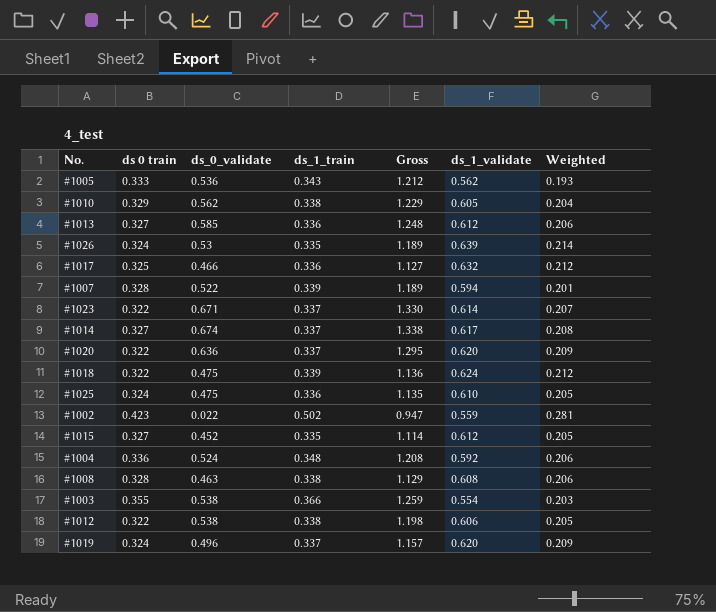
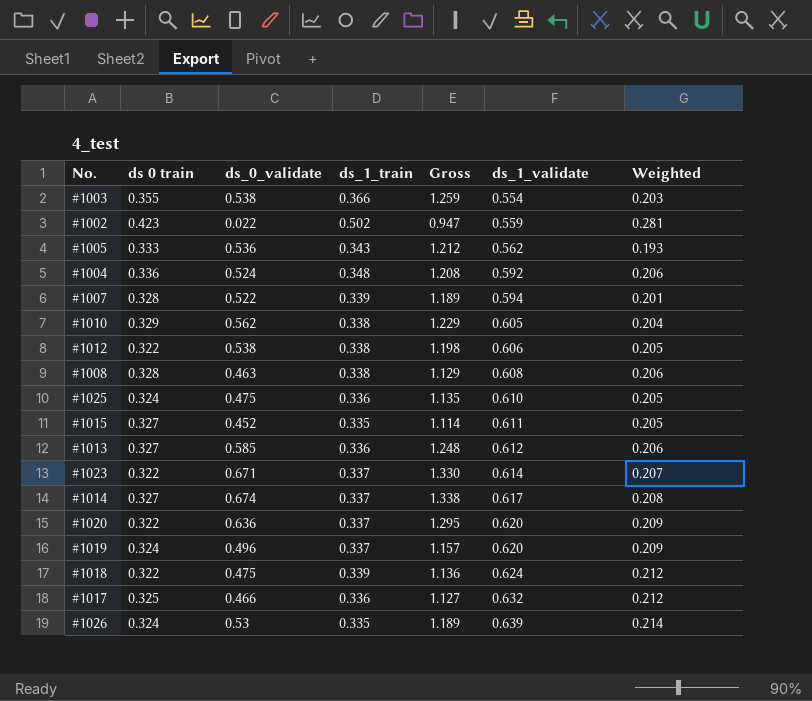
row order: none -> ds_1_validate ascending
#1015 | ds_1_validate: 0.612 -> 0.611

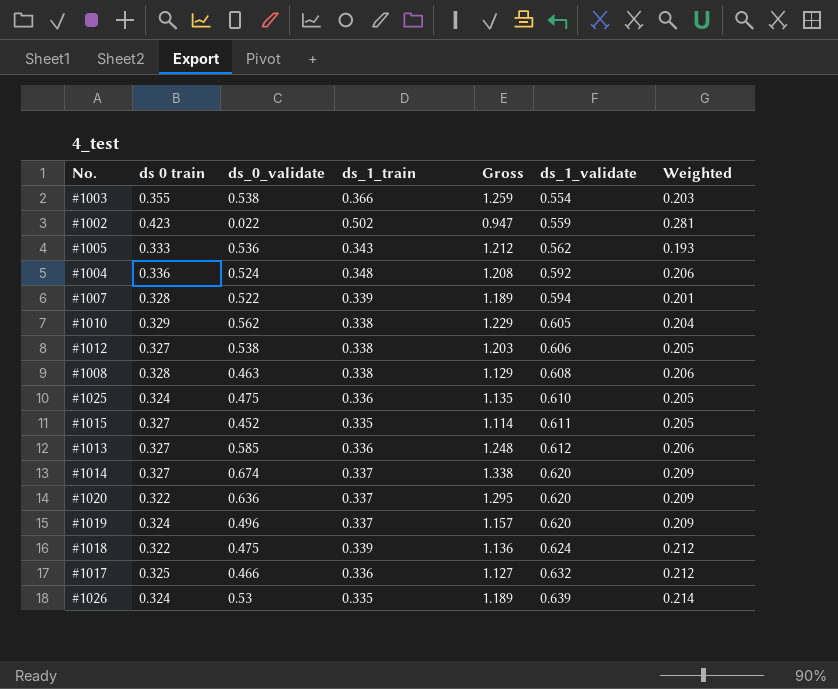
row #1023: 0.322 | 0.671 | 0.337 | 1.330 | 0.614 | 0.207 -> none
#1012 | ds 0 train: 0.322 -> 0.327
#1012 | Gross: 1.198 -> 1.203
#1014 | ds_1_validate: 0.617 -> 0.620
#1014 | Weighted: 0.208 -> 0.209

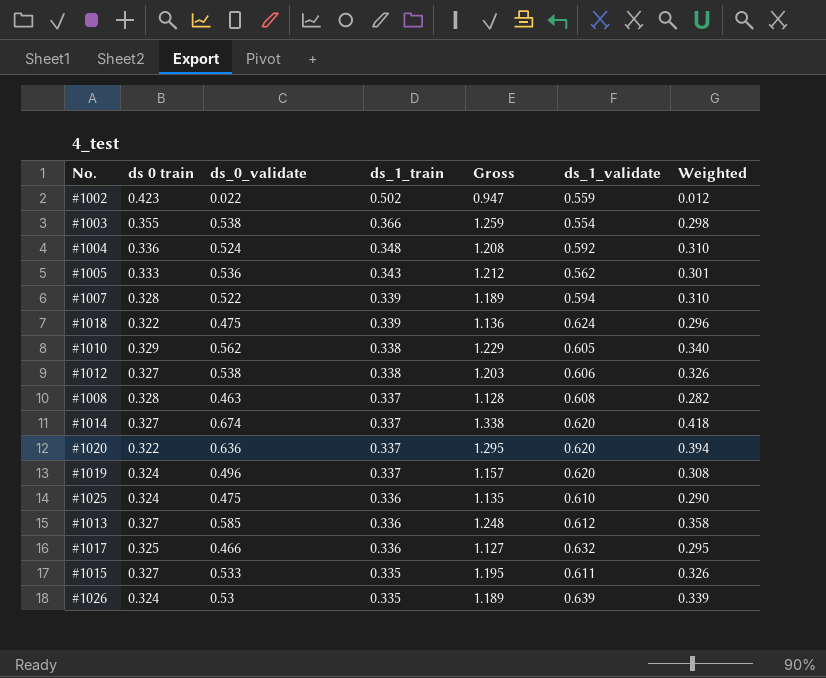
row order: ds_1_validate ascending -> ds_1_train descending
column Weighted | formula: [ds_1_train] * [ds_1_validate] -> [ds_0_validate] * [ds_1_validate]
#1008 | ds_1_train: 0.338 -> 0.337
#1008 | Gross: 1.129 -> 1.128
#1015 | ds_0_validate: 0.452 -> 0.533
#1015 | Gross: 1.114 -> 1.195

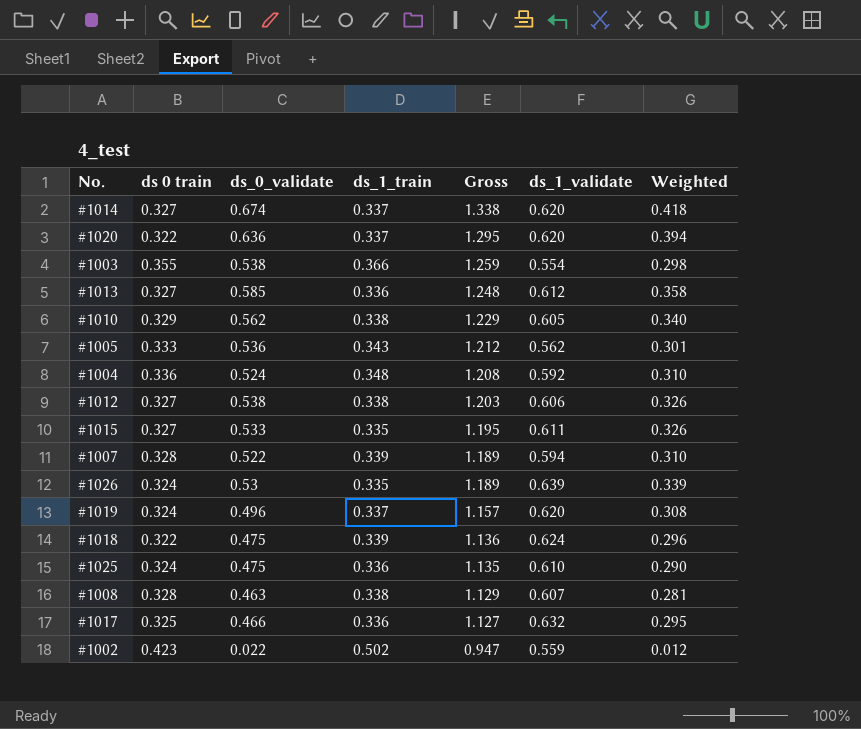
row order: ds_1_train descending -> Gross descending
#1008 | ds_1_train: 0.337 -> 0.338
#1008 | Gross: 1.128 -> 1.129
#1008 | ds_1_validate: 0.608 -> 0.607
#1008 | Weighted: 0.282 -> 0.281

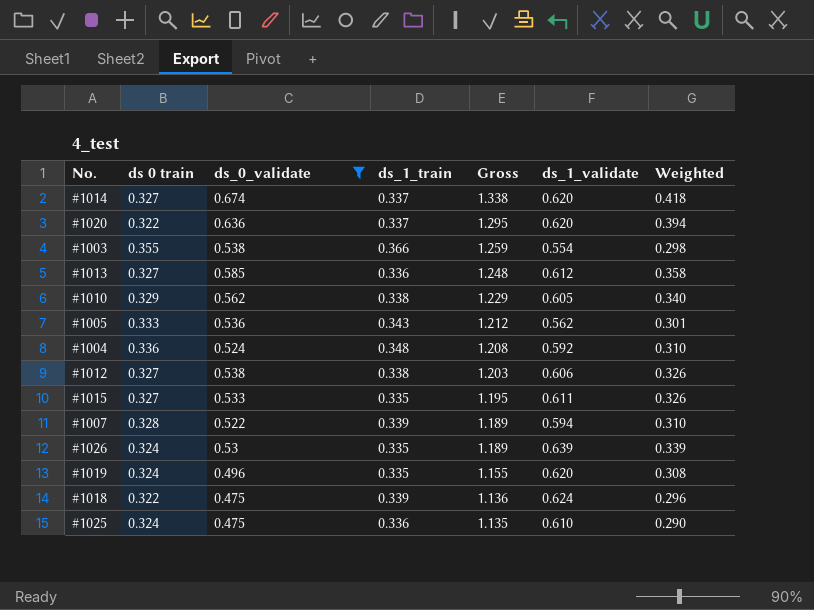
filter: none -> ds_0_validate >= 0.475
#1019 | ds_1_train: 0.337 -> 0.335
#1019 | Gross: 1.157 -> 1.155

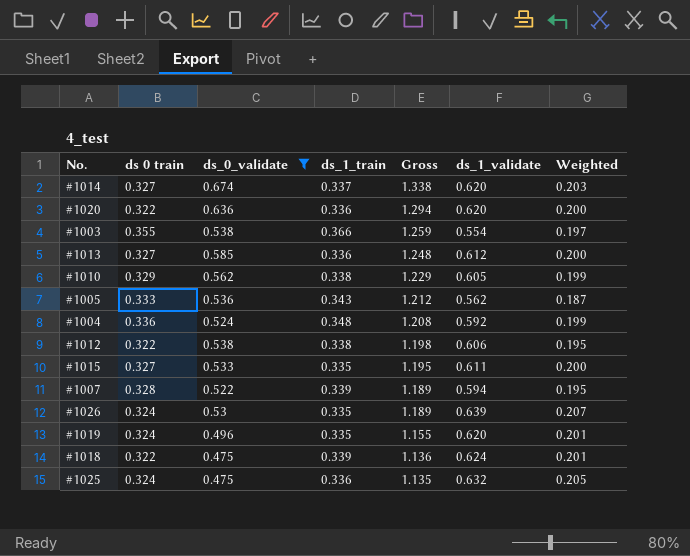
column Weighted | formula: [ds_0_validate] * [ds_1_validate] -> [ds 0 train] * [ds_1_validate]
#1020 | ds_1_train: 0.337 -> 0.336
#1020 | Gross: 1.295 -> 1.294
#1012 | ds 0 train: 0.327 -> 0.322
#1012 | Gross: 1.203 -> 1.198
#1025 | ds_1_validate: 0.610 -> 0.632

